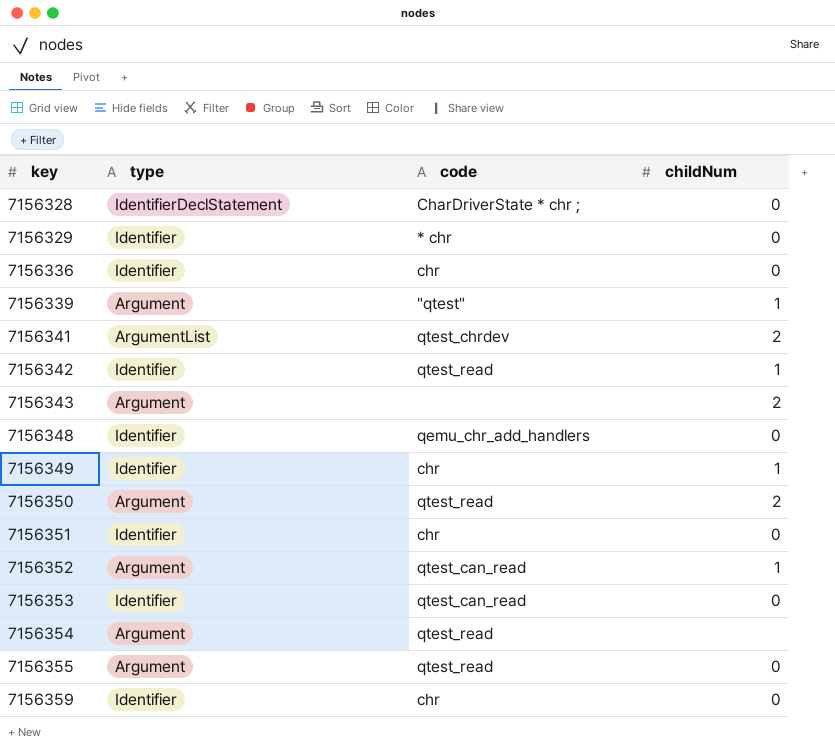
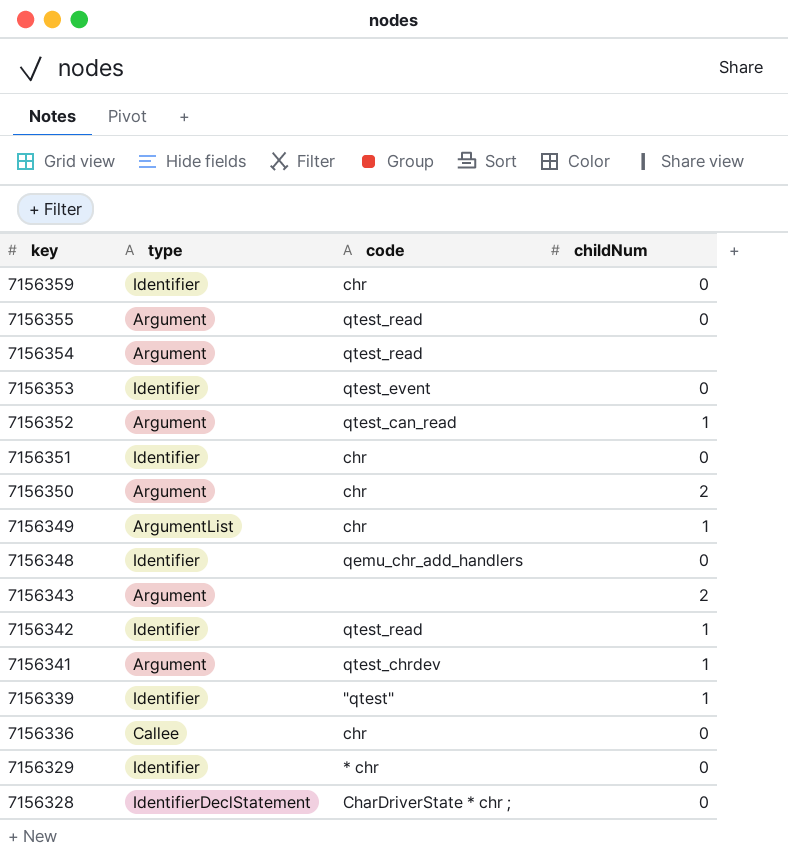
row order: key ascending -> key descending
7156353 | code: qtest_can_read -> qtest_event
7156350 | code: qtest_read -> chr
7156349 | type: Identifier -> ArgumentList
7156341 | type: ArgumentList -> Argument
7156341 | childNum: 2 -> 1
7156339 | type: Argument -> Identifier
7156336 | type: Identifier -> Callee

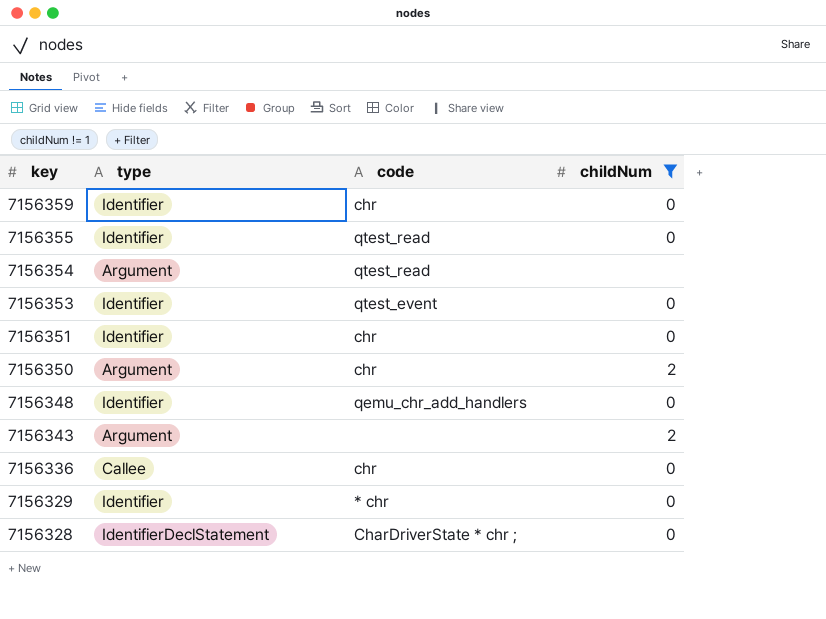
filter: none -> childNum != 1
7156355 | type: Argument -> Identifier

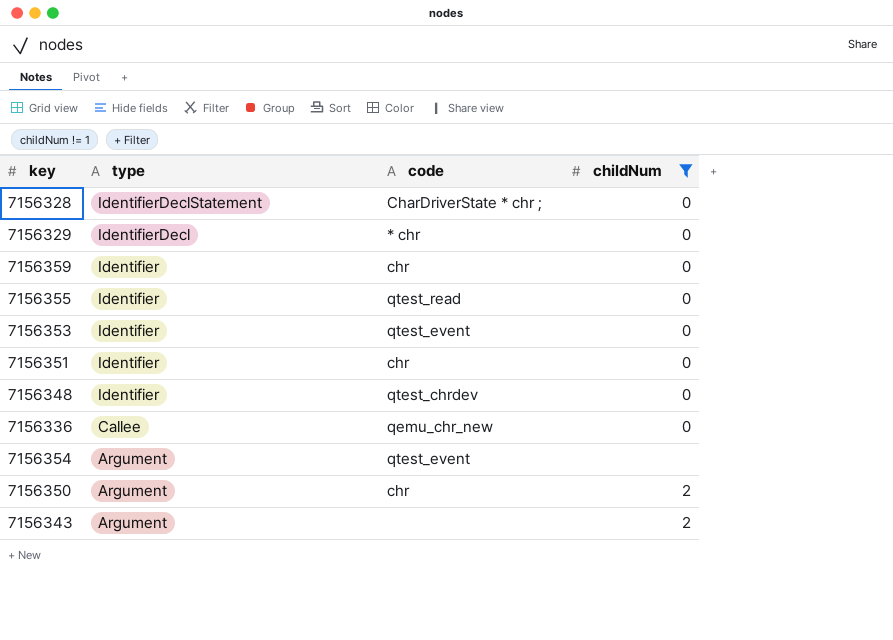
row order: key descending -> type descending
7156329 | type: Identifier -> IdentifierDecl
7156348 | code: qemu_chr_add_handlers -> qtest_chrdev
7156336 | code: chr -> qemu_chr_new
7156354 | code: qtest_read -> qtest_event

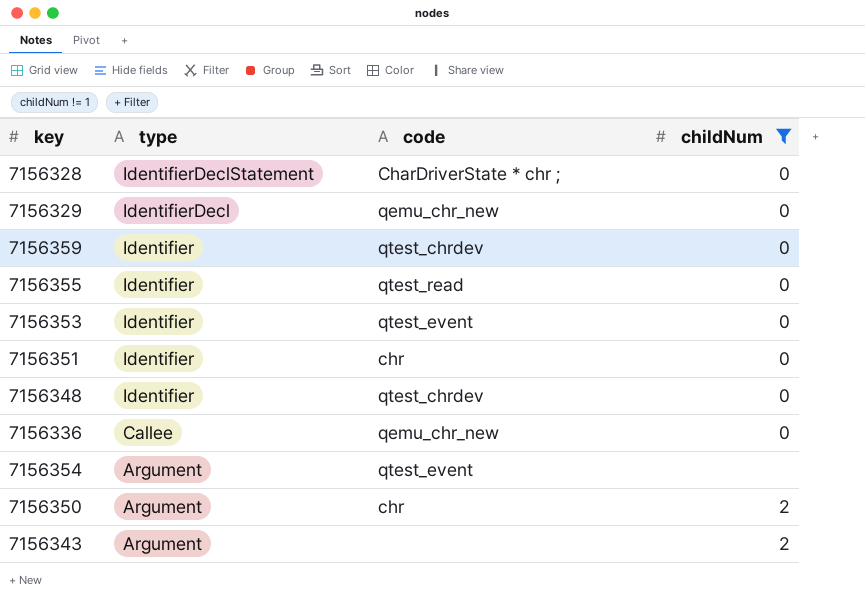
7156329 | code: * chr -> qemu_chr_new
7156359 | code: chr -> qtest_chrdev

